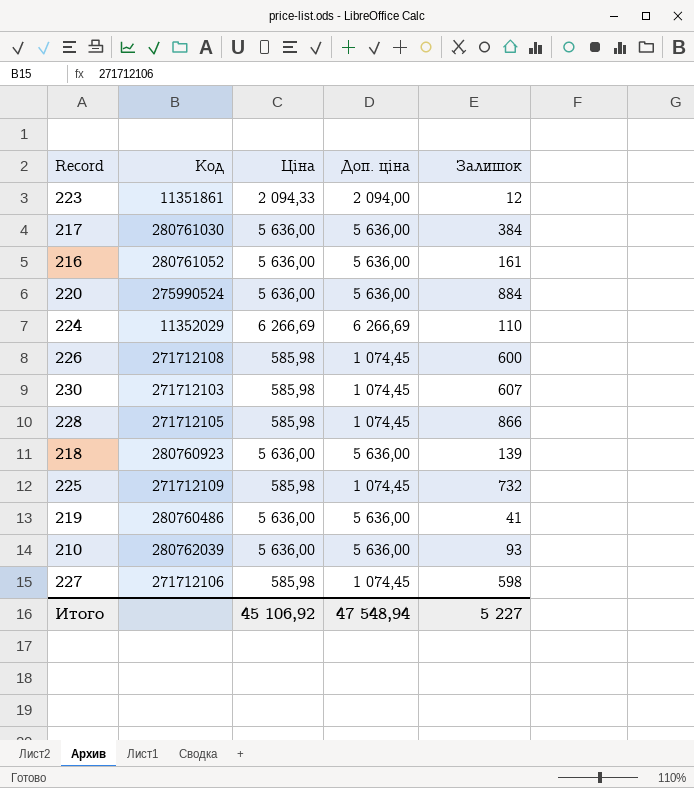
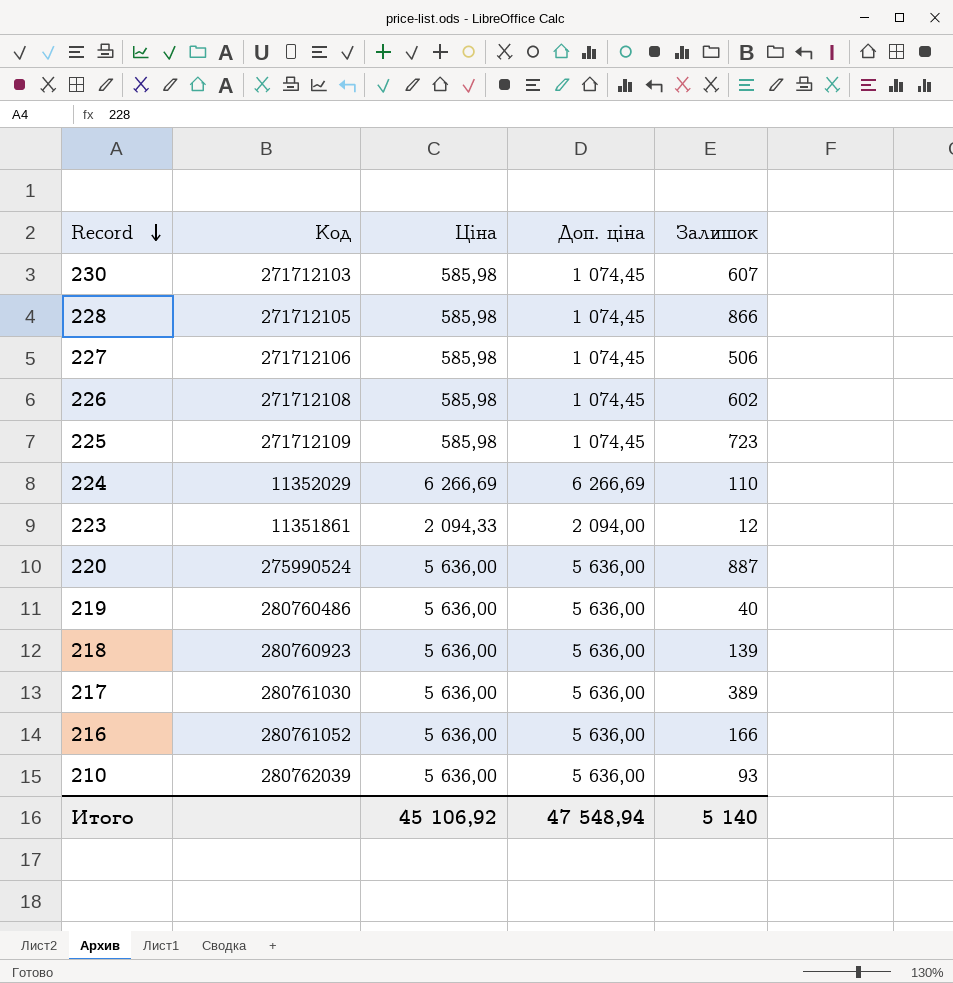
row order: none -> Record descending
227 | Залишок: 598 -> 506
226 | Залишок: 600 -> 602
225 | Залишок: 732 -> 723
220 | Залишок: 884 -> 887
219 | Залишок: 41 -> 40
217 | Залишок: 384 -> 389
216 | Залишок: 161 -> 166
Итого | Залишок: 5 227 -> 5 140

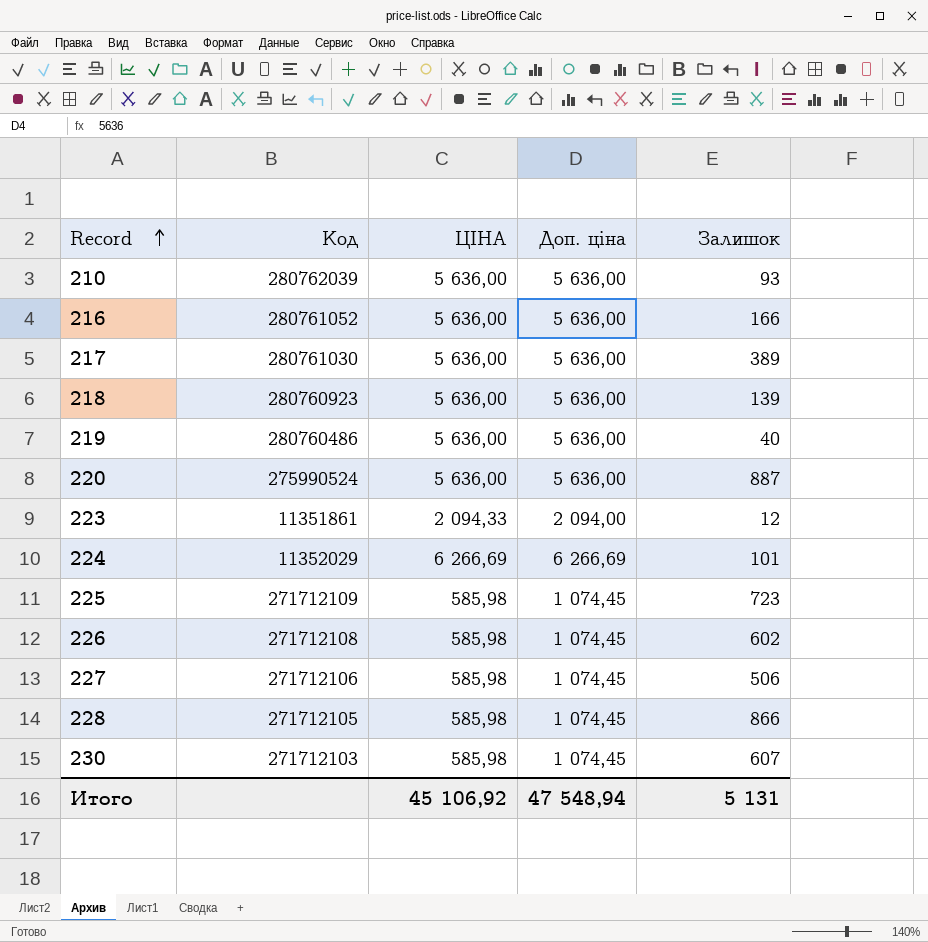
row order: Record descending -> Record ascending
column name: Ціна -> ЦІНА
224 | Залишок: 110 -> 101
Итого | Залишок: 5 140 -> 5 131

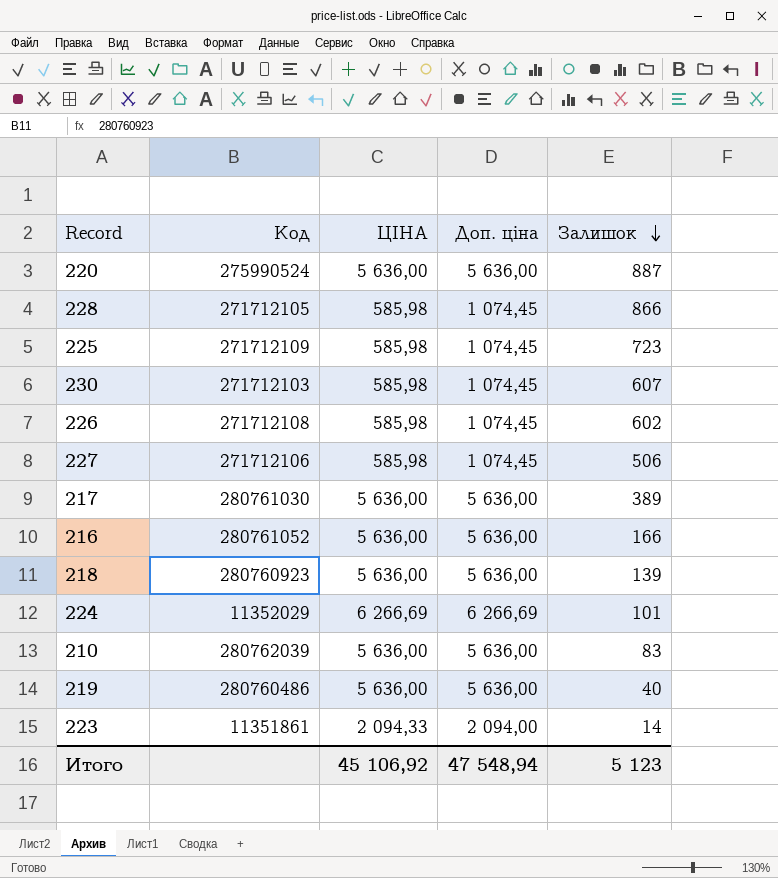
row order: Record ascending -> Залишок descending
210 | Залишок: 93 -> 83
223 | Залишок: 12 -> 14
Итого | Залишок: 5 131 -> 5 123

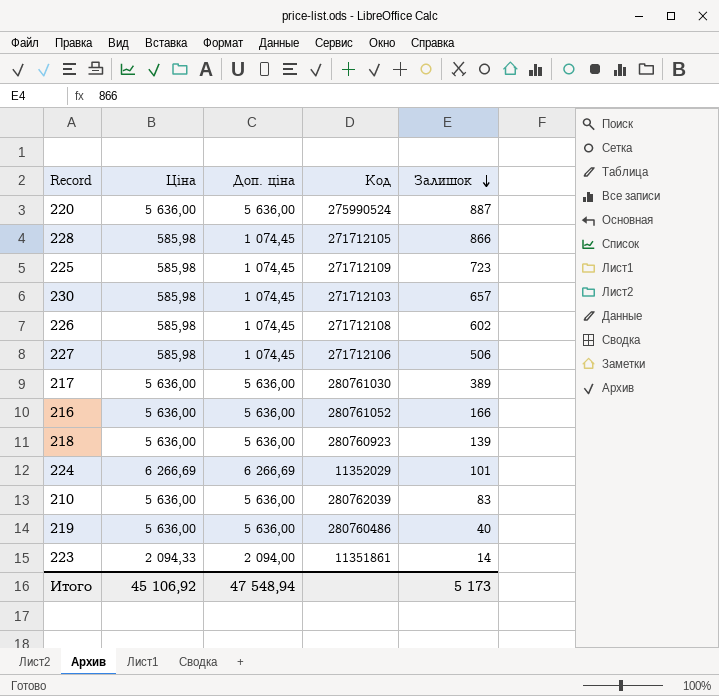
column name: ЦІНА -> Ціна
column Код | position: 2 -> 4
230 | Залишок: 607 -> 657
Итого | Залишок: 5 123 -> 5 173

